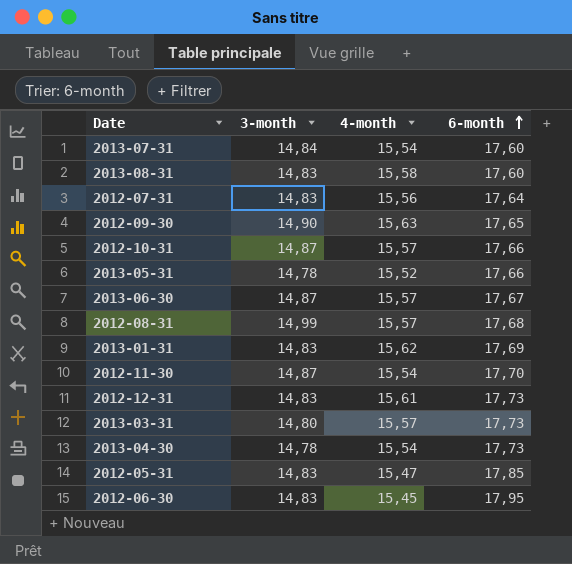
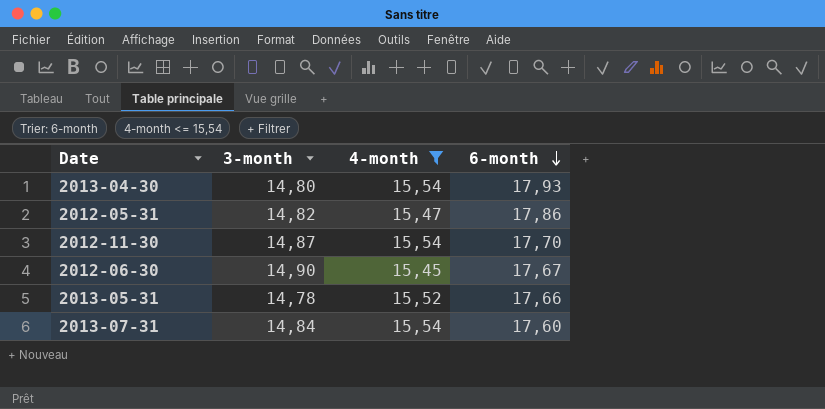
filter: none -> 4-month <= 15,54
row order: 6-month ascending -> 6-month descending
2013-04-30 | 3-month: 14,78 -> 14,80
2013-04-30 | 6-month: 17,73 -> 17,93
2012-05-31 | 3-month: 14,83 -> 14,82
2012-05-31 | 6-month: 17,85 -> 17,86
2012-06-30 | 3-month: 14,83 -> 14,90
2012-06-30 | 6-month: 17,95 -> 17,67

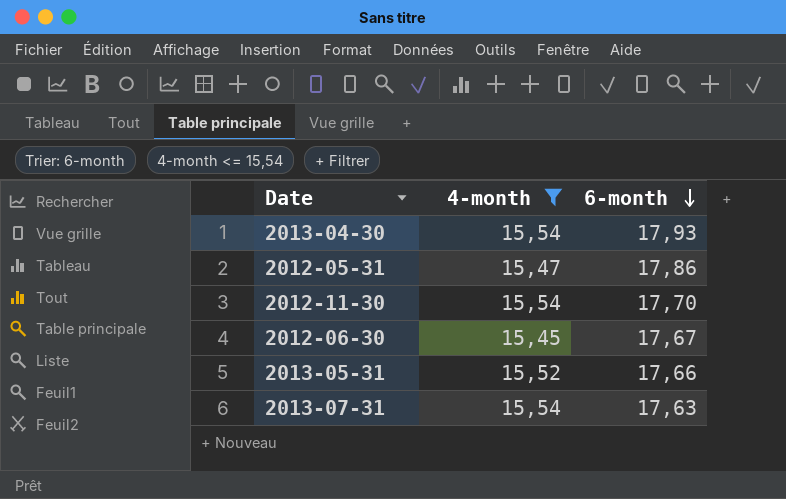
column 3-month | position: 2 -> none
2013-07-31 | 6-month: 17,60 -> 17,63

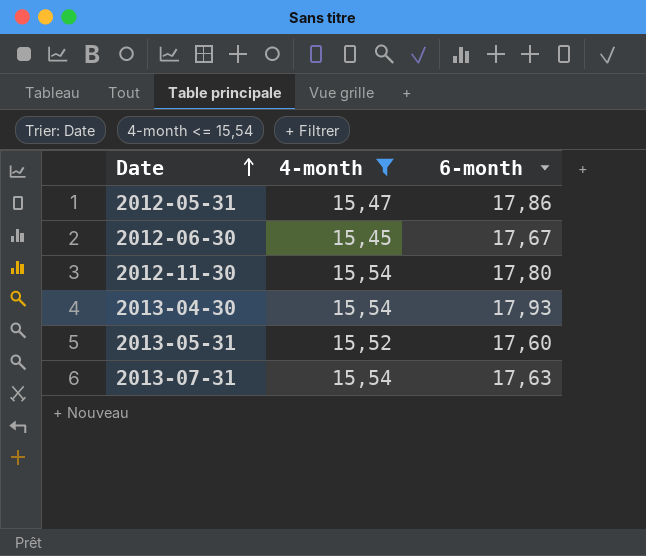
row order: 6-month descending -> Date ascending
2012-11-30 | 6-month: 17,70 -> 17,80
2013-05-31 | 6-month: 17,66 -> 17,60

